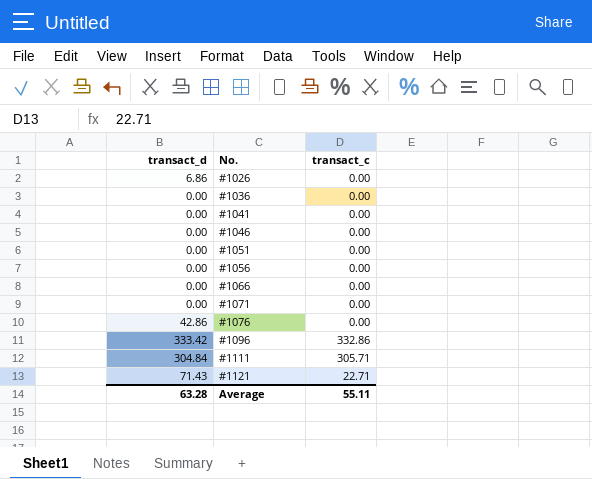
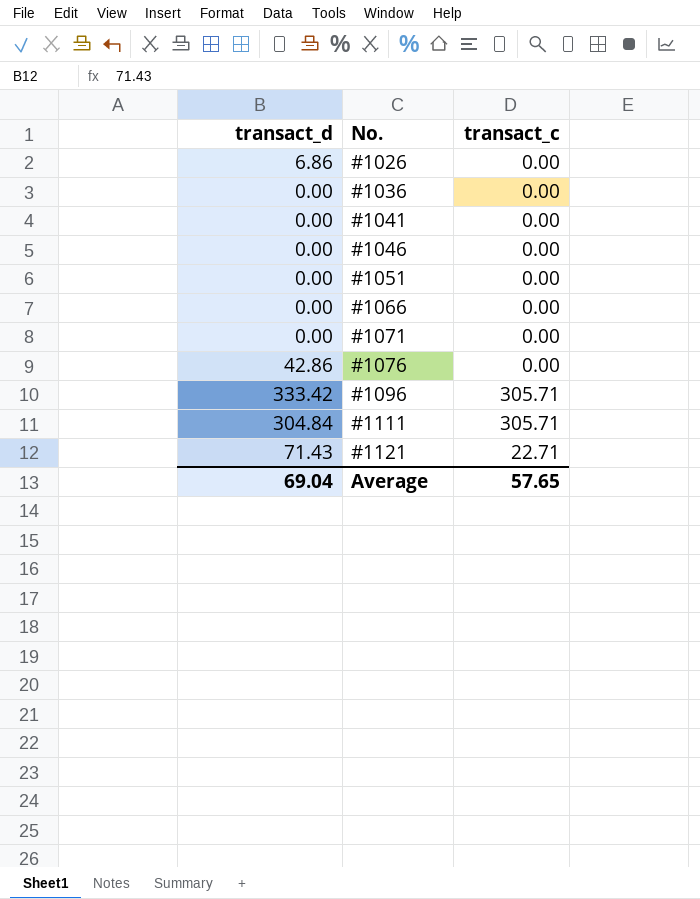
row #1056: 0.00 | 0.00 -> none
#1096 | transact_c: 332.86 -> 305.71
Average | transact_d: 63.28 -> 69.04
Average | transact_c: 55.11 -> 57.65

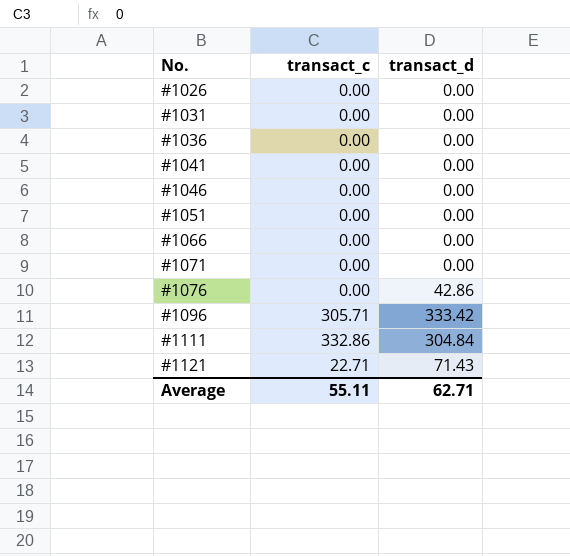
column transact_d | position: 1 -> 3
#1026 | transact_d: 6.86 -> 0.00
row #1031: none -> 0.00 | 0.00
#1111 | transact_c: 305.71 -> 332.86
Average | transact_c: 57.65 -> 55.11
Average | transact_d: 69.04 -> 62.71

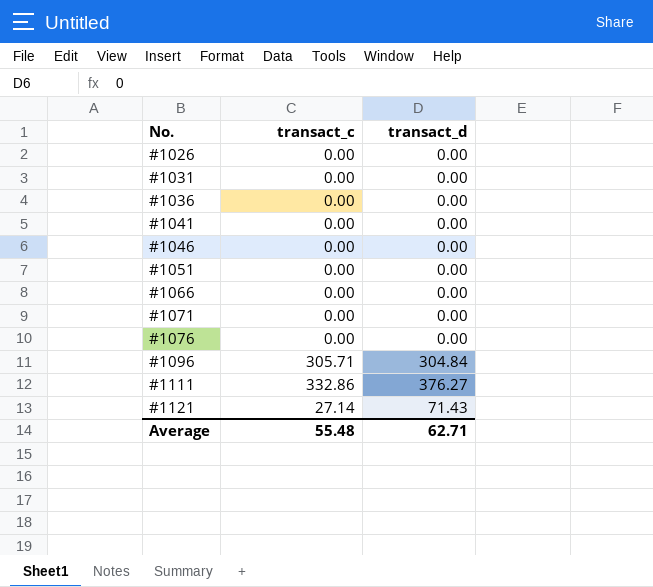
#1076 | transact_d: 42.86 -> 0.00
#1096 | transact_d: 333.42 -> 304.84
#1111 | transact_d: 304.84 -> 376.27
#1121 | transact_c: 22.71 -> 27.14
Average | transact_c: 55.11 -> 55.48

